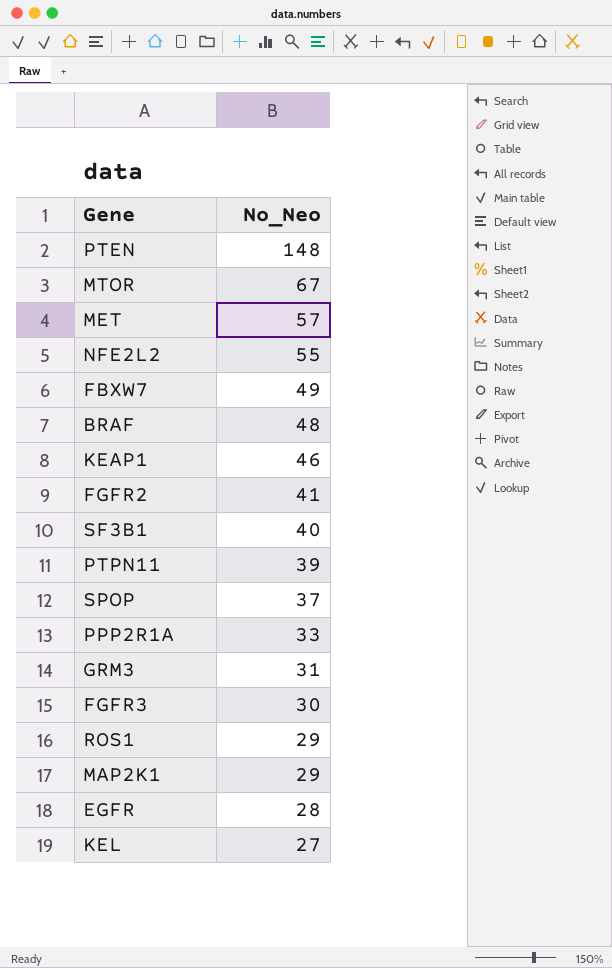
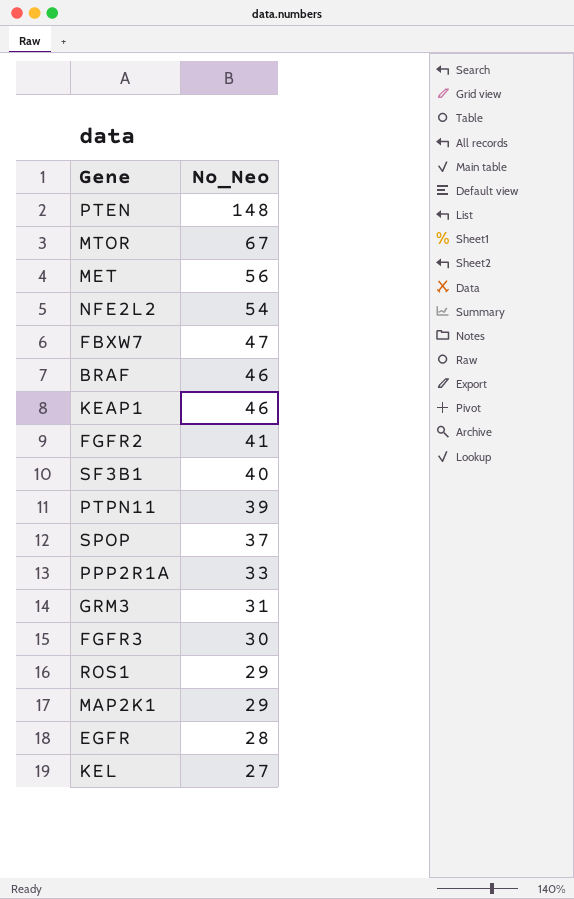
MET | No_Neo: 57 -> 56
NFE2L2 | No_Neo: 55 -> 54
FBXW7 | No_Neo: 49 -> 47
BRAF | No_Neo: 48 -> 46

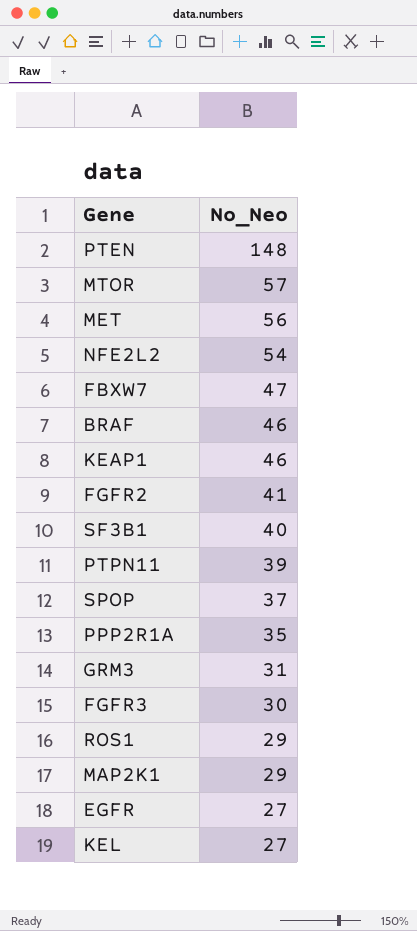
MTOR | No_Neo: 67 -> 57
PPP2R1A | No_Neo: 33 -> 35
EGFR | No_Neo: 28 -> 27

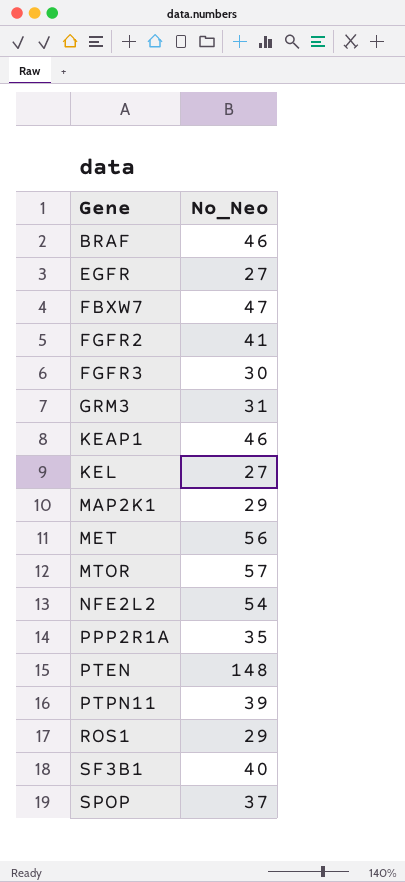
row order: No_Neo descending -> Gene ascending

